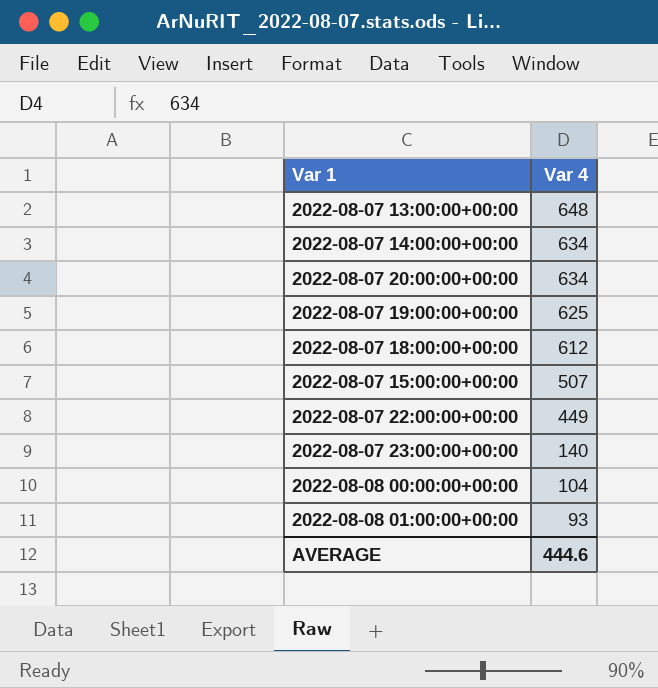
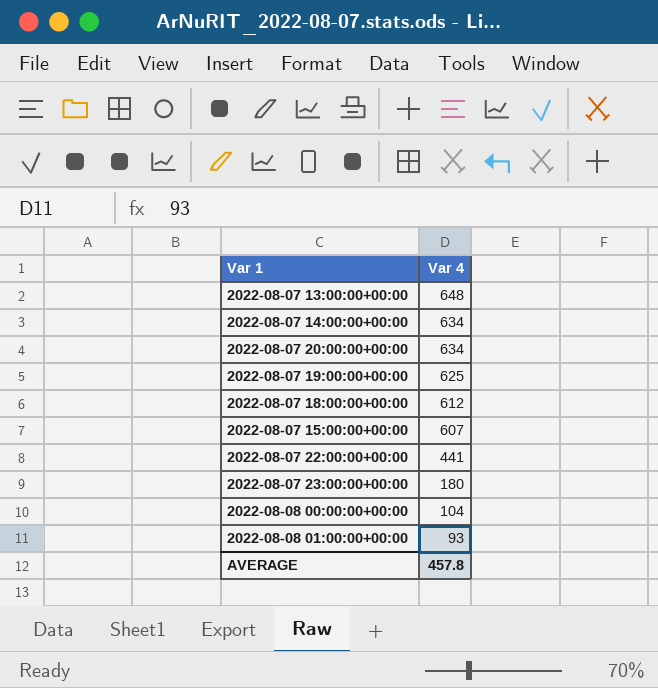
2022-08-07 15:00:00+00:00 | Var 4: 507 -> 607
2022-08-07 22:00:00+00:00 | Var 4: 449 -> 441
2022-08-07 23:00:00+00:00 | Var 4: 140 -> 180
AVERAGE | Var 4: 444.6 -> 457.8

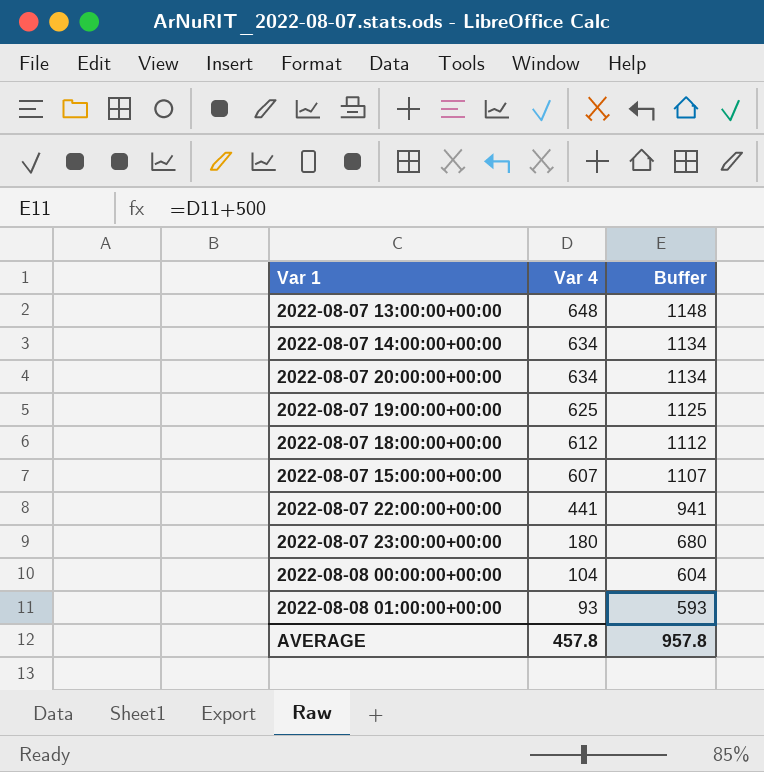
column Buffer | formula: none -> [Var 4] + 500

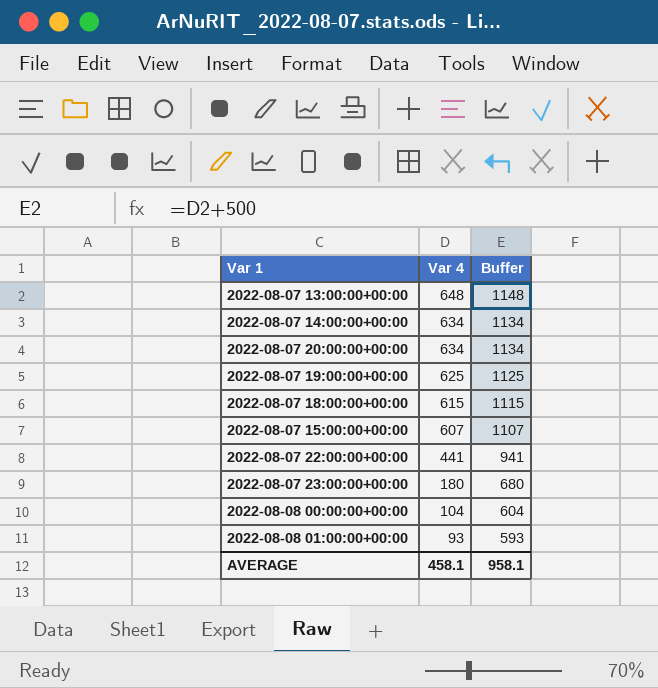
2022-08-07 18:00:00+00:00 | Var 4: 612 -> 615
2022-08-07 18:00:00+00:00 | Buffer: 1112 -> 1115
AVERAGE | Var 4: 457.8 -> 458.1
AVERAGE | Buffer: 957.8 -> 958.1

